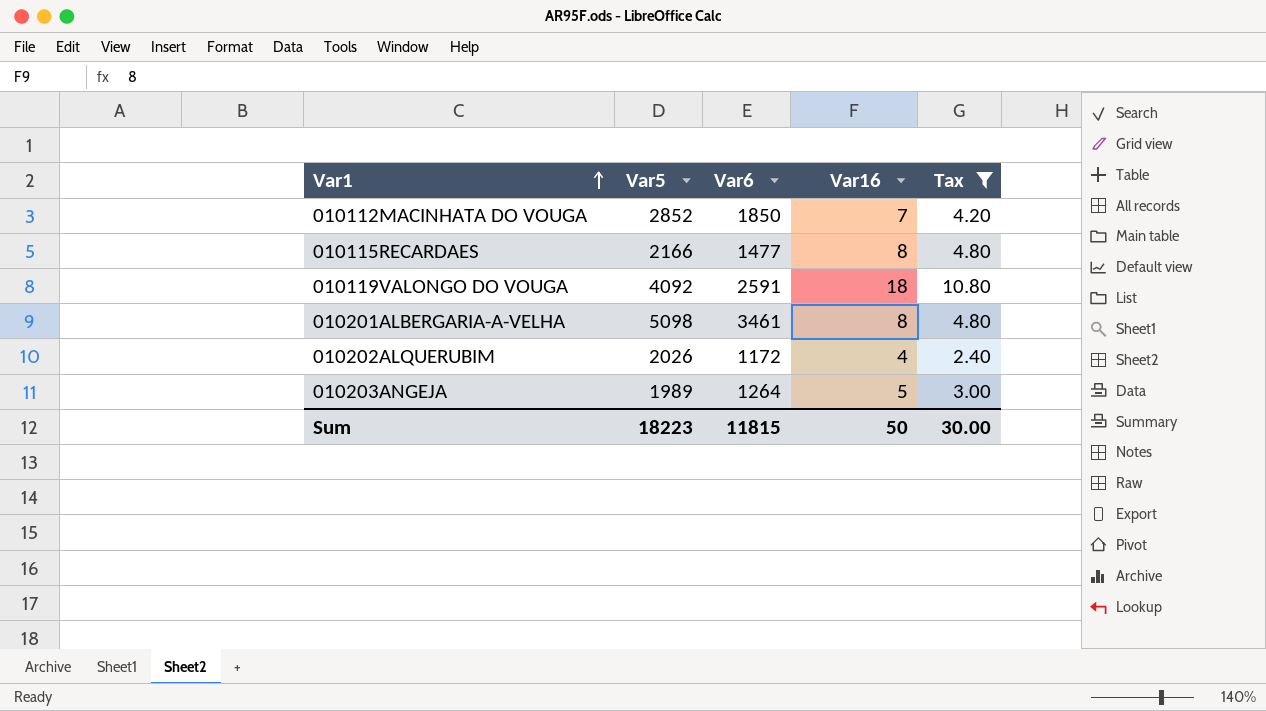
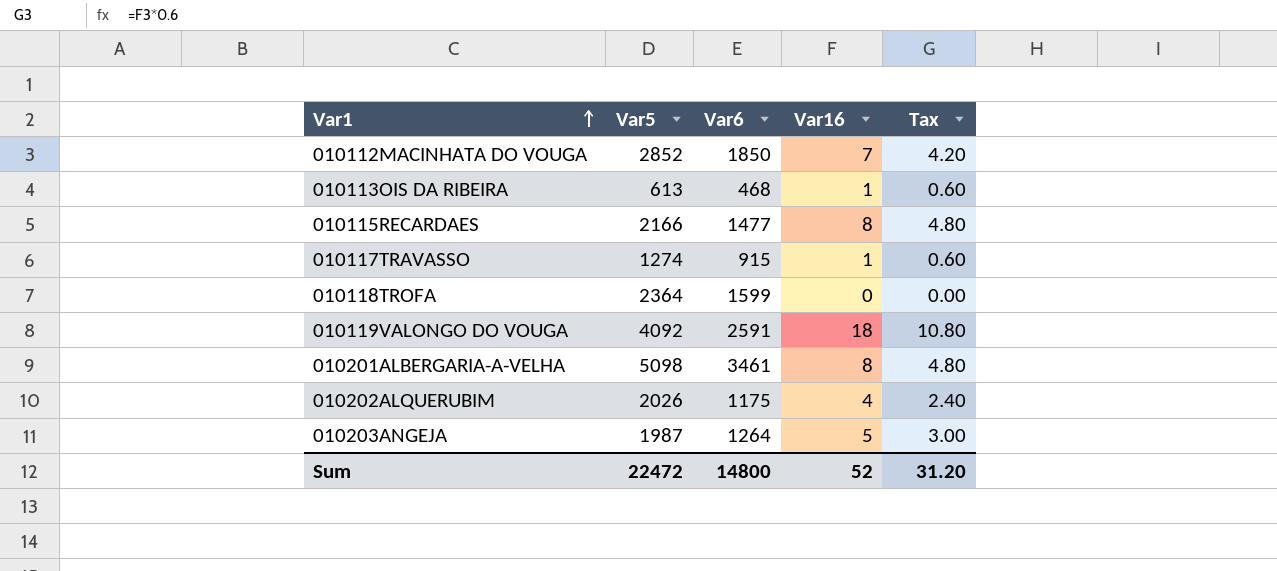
filter: Tax >= 2.40 -> none
010202ALQUERUBIM | Var6: 1172 -> 1175
010203ANGEJA | Var5: 1989 -> 1987
Sum | Var5: 18223 -> 22472
Sum | Var6: 11815 -> 14800
Sum | Var16: 50 -> 52
Sum | Tax: 30.00 -> 31.20

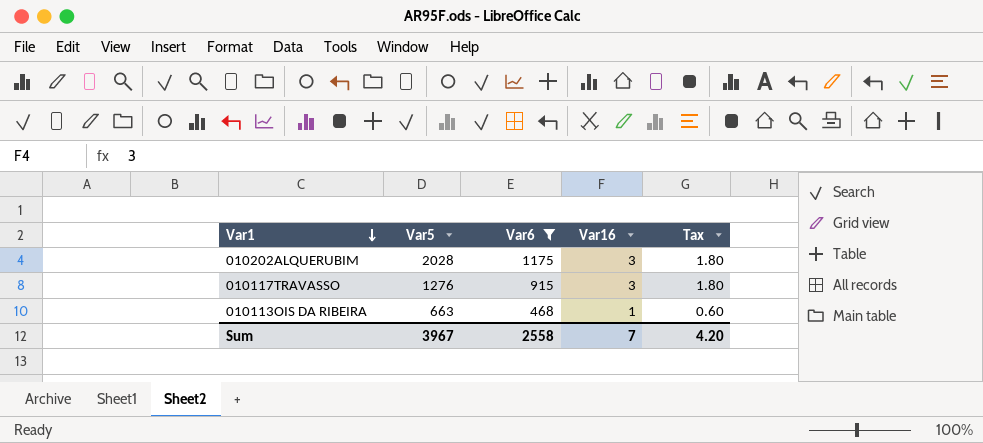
filter: none -> Var6 <= 1175
row order: Var1 ascending -> Var1 descending
010202ALQUERUBIM | Var5: 2026 -> 2028
010202ALQUERUBIM | Var16: 4 -> 3
010202ALQUERUBIM | Tax: 2.40 -> 1.80
010117TRAVASSO | Var5: 1274 -> 1276
010117TRAVASSO | Var16: 1 -> 3
010117TRAVASSO | Tax: 0.60 -> 1.80
010113OIS DA RIBEIRA | Var5: 613 -> 663
Sum | Var5: 22472 -> 3967
Sum | Var6: 14800 -> 2558
Sum | Var16: 52 -> 7
Sum | Tax: 31.20 -> 4.20

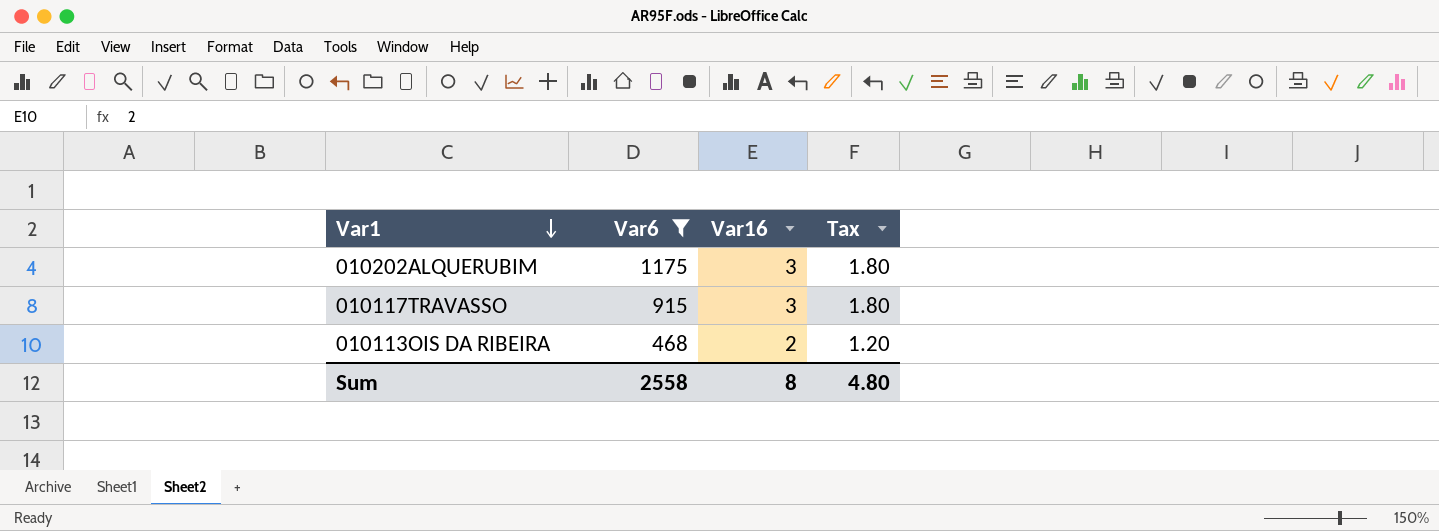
column Var5 | position: 2 -> none
010113OIS DA RIBEIRA | Var16: 1 -> 2
010113OIS DA RIBEIRA | Tax: 0.60 -> 1.20
Sum | Var16: 7 -> 8
Sum | Tax: 4.20 -> 4.80

